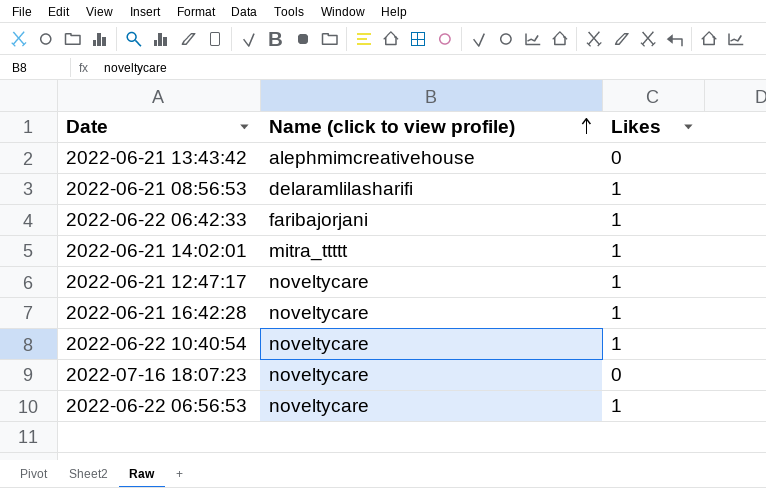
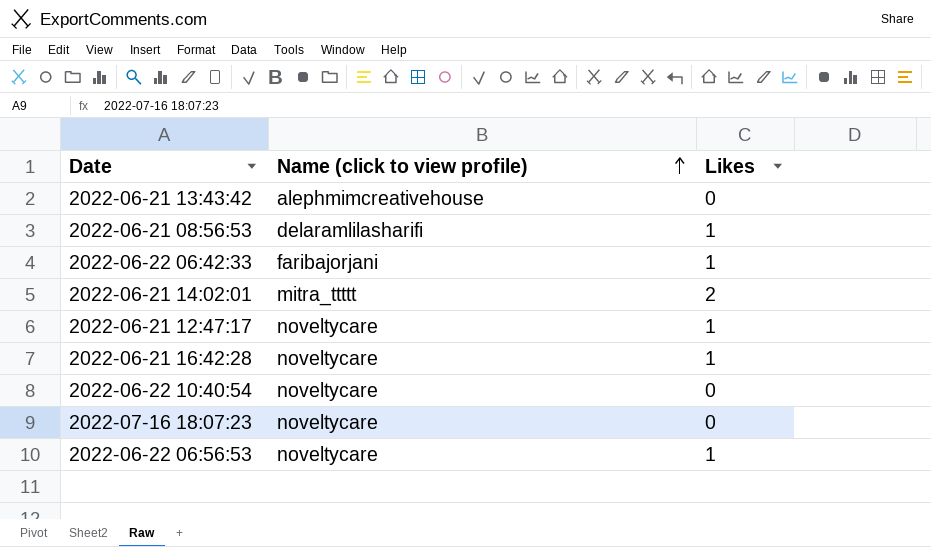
2022-06-21 14:02:01 | Likes: 1 -> 2
2022-06-22 10:40:54 | Likes: 1 -> 0

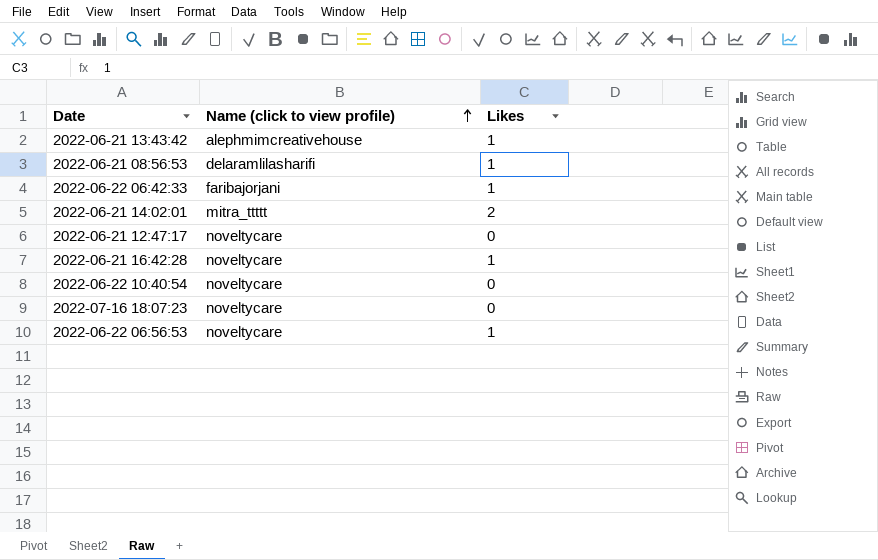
2022-06-21 13:43:42 | Likes: 0 -> 1
2022-06-21 12:47:17 | Likes: 1 -> 0

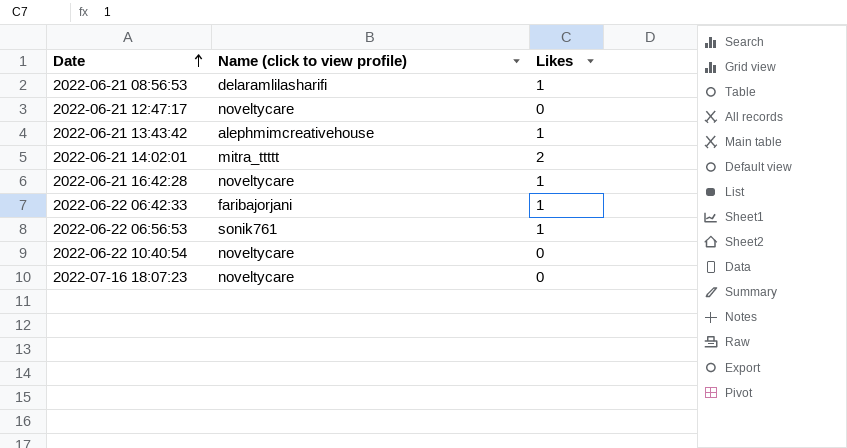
row order: Name (click to view profile) ascending -> Date ascending
2022-06-22 06:56:53 | Name (click to view profile): noveltycare -> sonik761

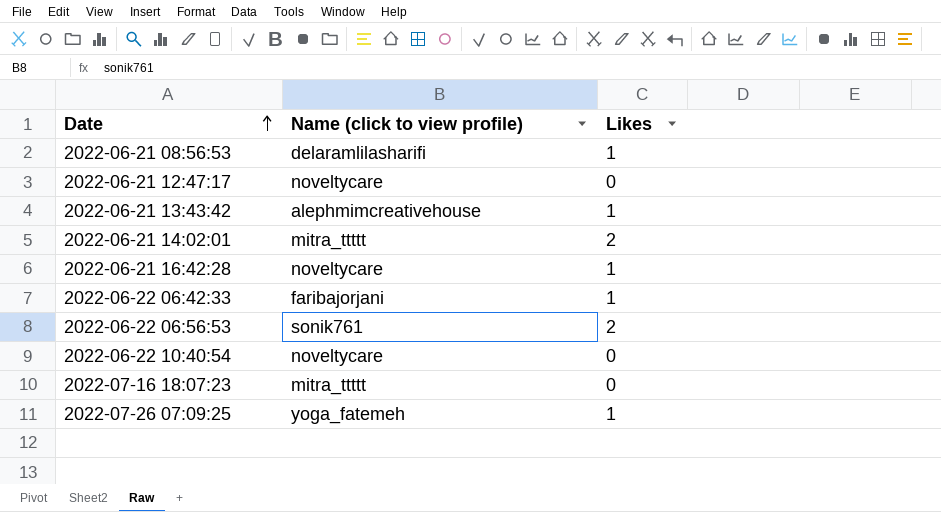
2022-06-22 06:56:53 | Likes: 1 -> 2
2022-07-16 18:07:23 | Name (click to view profile): noveltycare -> mitra_ttttt
row 2022-07-26 07:09:25: none -> yoga_fatemeh | 1

